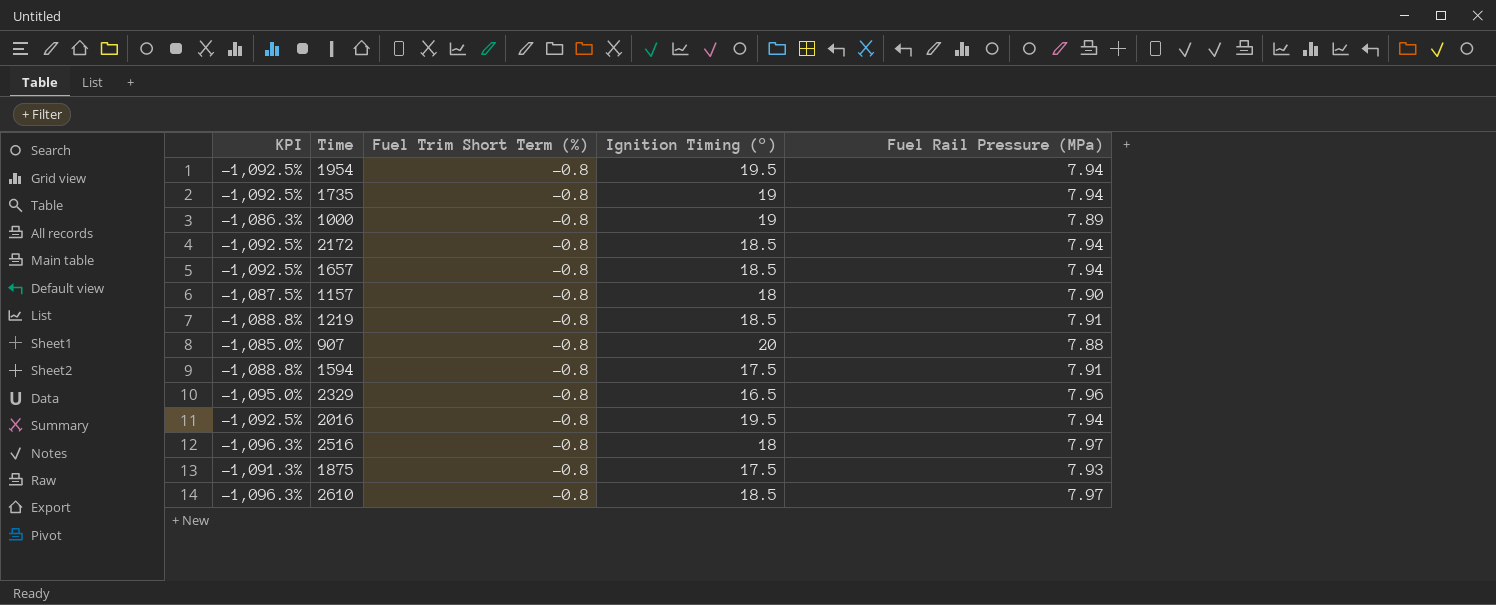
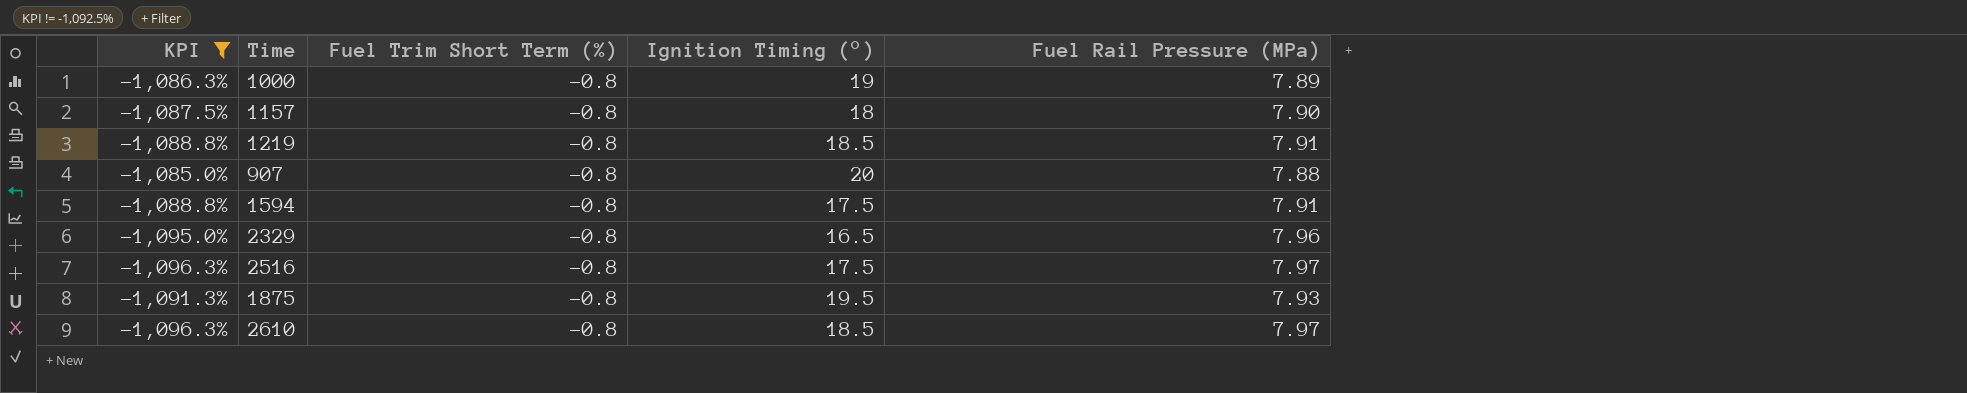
filter: none -> KPI != -1,092.5%
2516 | Ignition Timing (°): 18 -> 17.5
1875 | Ignition Timing (°): 17.5 -> 19.5

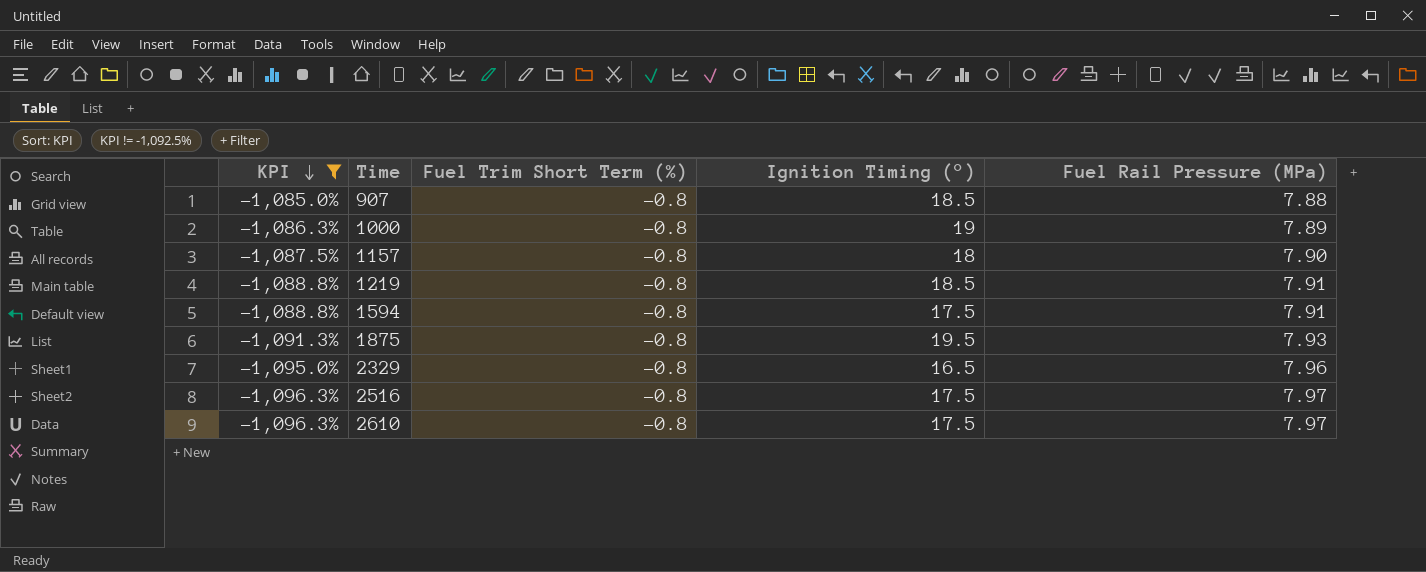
row order: none -> KPI descending
907 | Ignition Timing (°): 20 -> 18.5
2610 | Ignition Timing (°): 18.5 -> 17.5

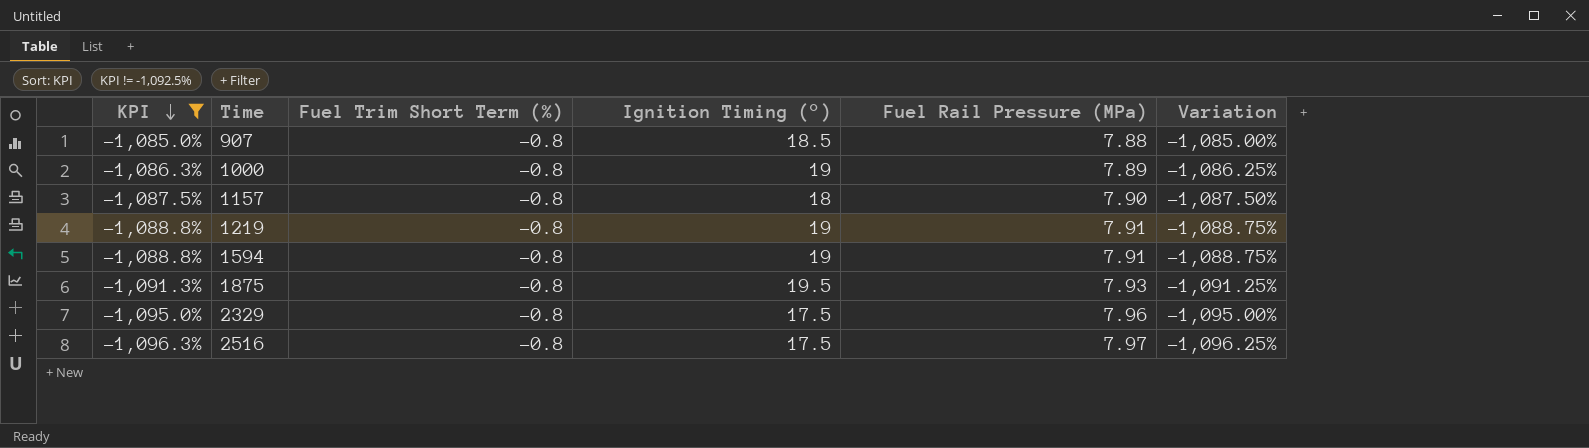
column Variation | formula: none -> ([Fuel Rail Pressure (MPa)] - [Fuel Trim Short Term (%)]) / [Fuel Trim Short Term (%)]
row 2610: -1,096.3% | -0.8 | 17.5 | 7.97 -> none
1219 | Ignition Timing (°): 18.5 -> 19
1594 | Ignition Timing (°): 17.5 -> 19
2329 | Ignition Timing (°): 16.5 -> 17.5

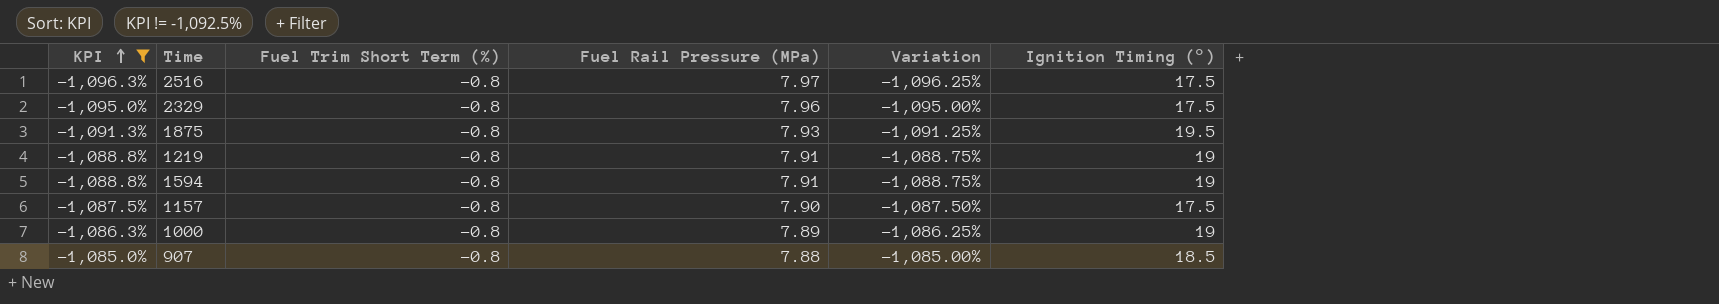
row order: KPI descending -> KPI ascending
column Ignition Timing (°) | position: 4 -> 6
1157 | Ignition Timing (°): 18 -> 17.5

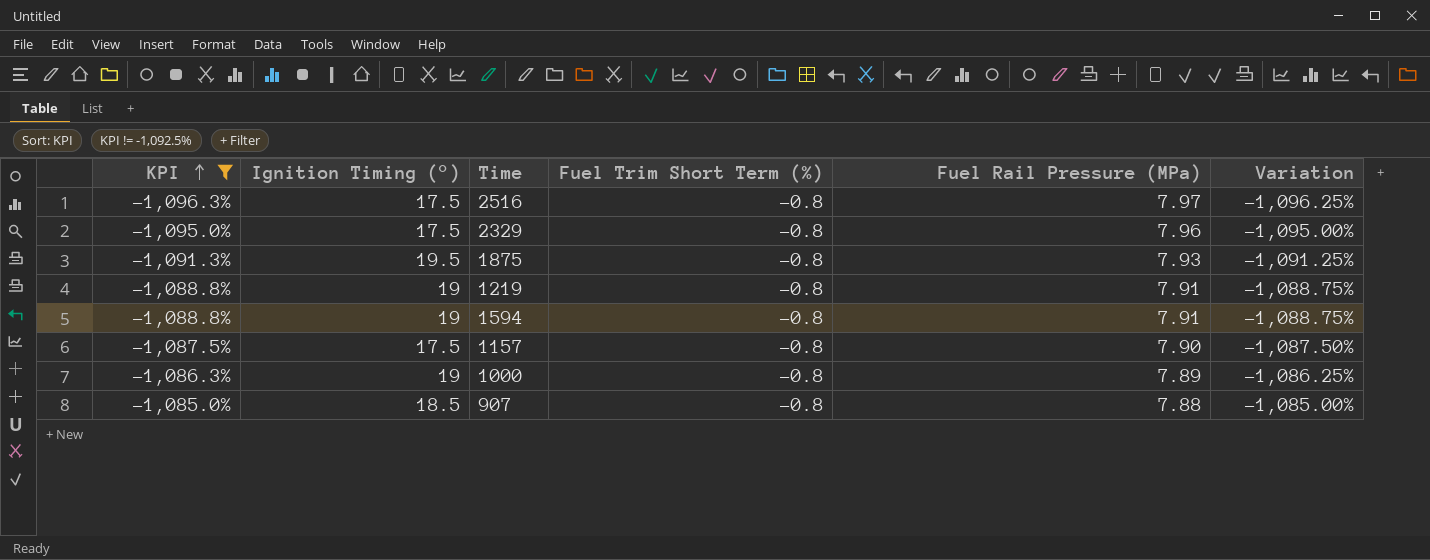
column Ignition Timing (°) | position: 6 -> 2

